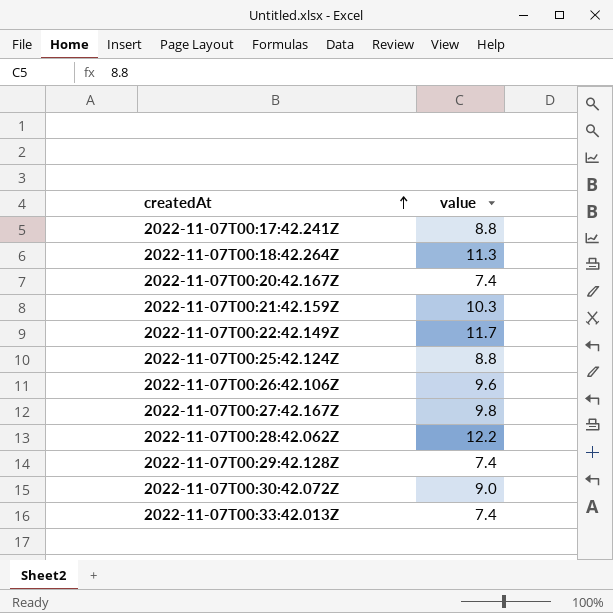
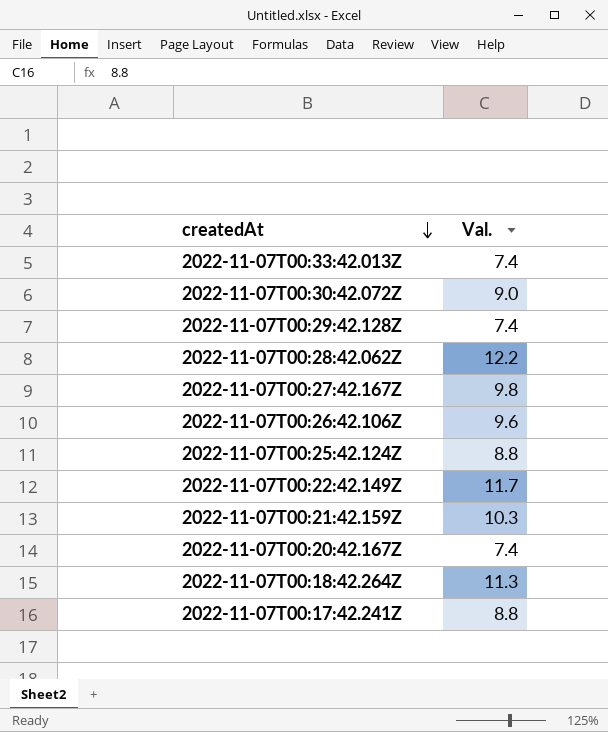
row order: createdAt ascending -> createdAt descending
column name: value -> Val.

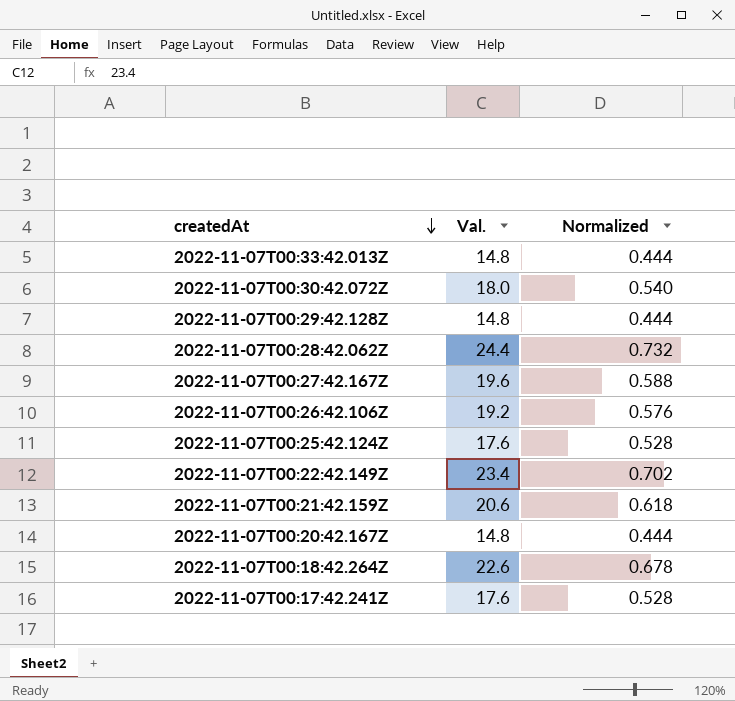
column Normalized | formula: none -> [Val.] * 0.03
2022-11-07T00:33:42.013Z | Val.: 7.4 -> 14.8
2022-11-07T00:30:42.072Z | Val.: 9.0 -> 18.0
2022-11-07T00:29:42.128Z | Val.: 7.4 -> 14.8
2022-11-07T00:28:42.062Z | Val.: 12.2 -> 24.4
2022-11-07T00:27:42.167Z | Val.: 9.8 -> 19.6
2022-11-07T00:26:42.106Z | Val.: 9.6 -> 19.2
2022-11-07T00:25:42.124Z | Val.: 8.8 -> 17.6
2022-11-07T00:22:42.149Z | Val.: 11.7 -> 23.4
2022-11-07T00:21:42.159Z | Val.: 10.3 -> 20.6
2022-11-07T00:20:42.167Z | Val.: 7.4 -> 14.8
2022-11-07T00:18:42.264Z | Val.: 11.3 -> 22.6
2022-11-07T00:17:42.241Z | Val.: 8.8 -> 17.6

